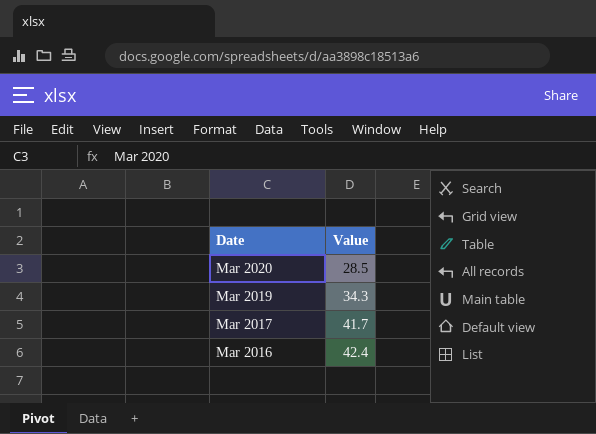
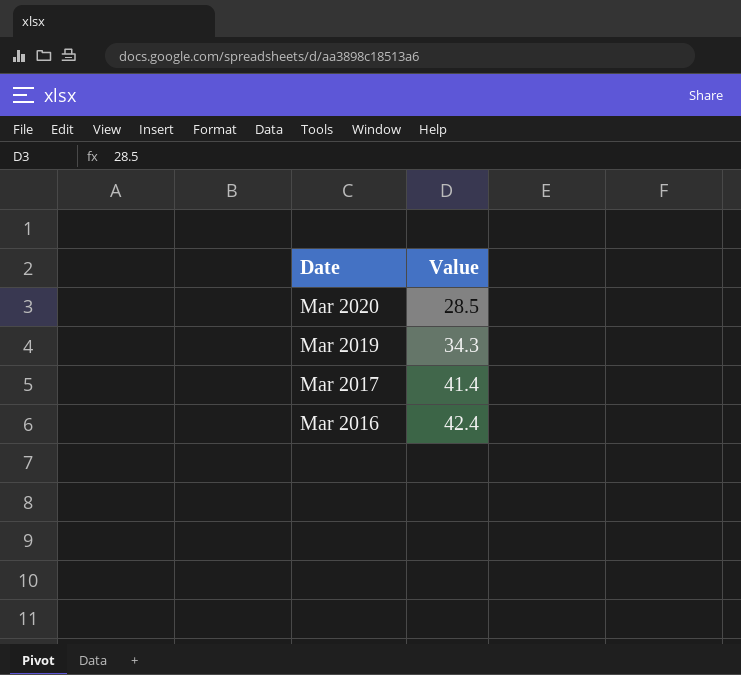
Mar 2017 | Value: 41.7 -> 41.4

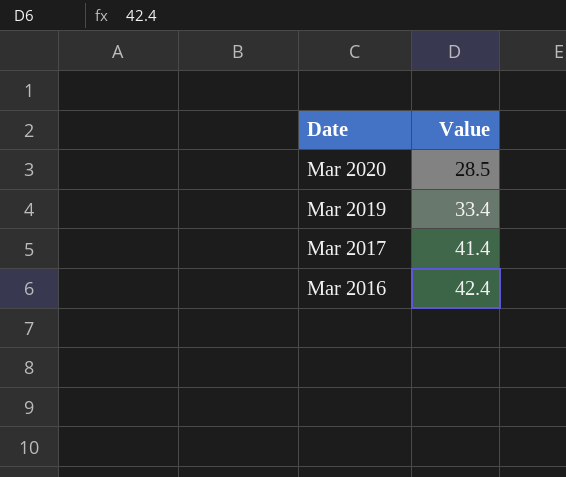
Mar 2019 | Value: 34.3 -> 33.4

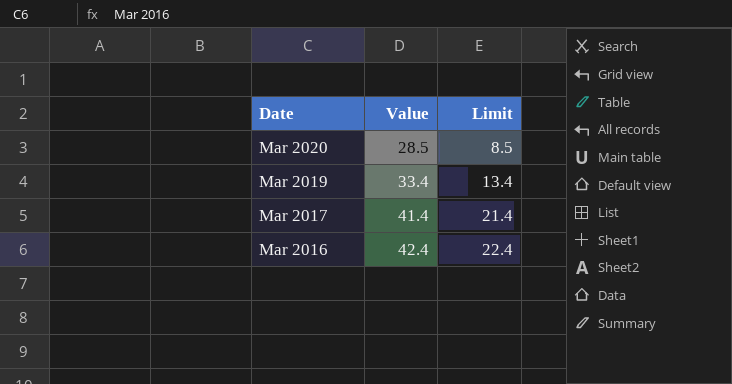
column Limit | formula: none -> [Value] - 20

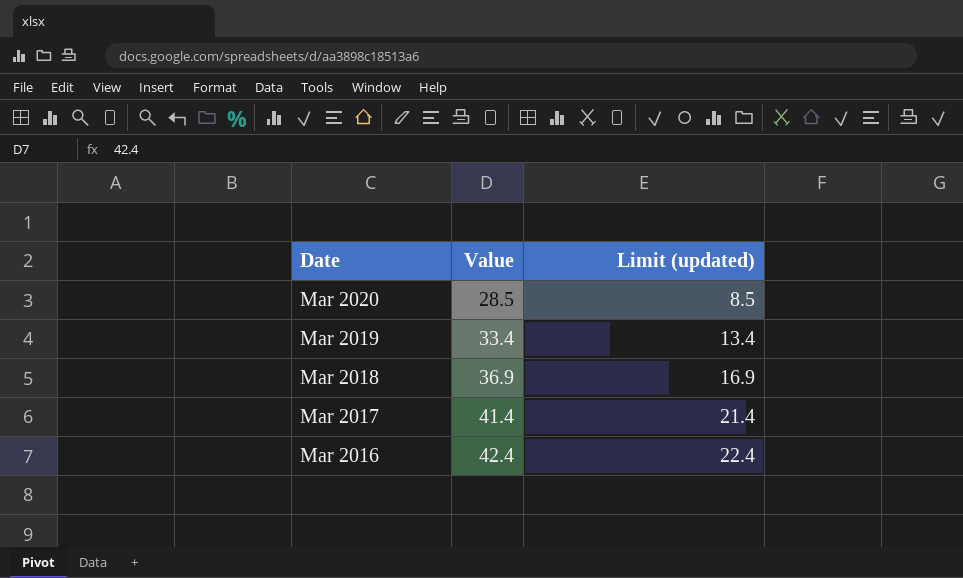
column name: Limit -> Limit (updated)
row Mar 2018: none -> 36.9 | 16.9

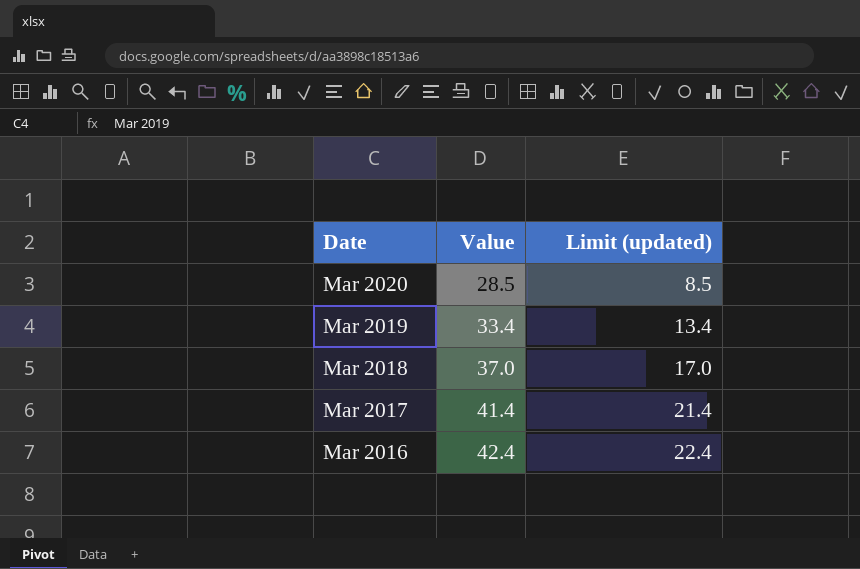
Mar 2018 | Value: 36.9 -> 37.0
Mar 2018 | Limit (updated): 16.9 -> 17.0

